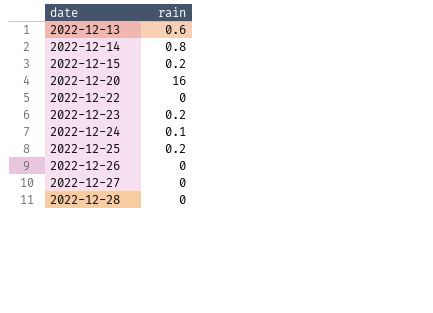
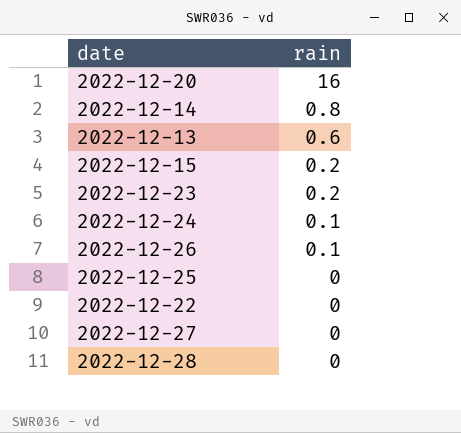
row order: date ascending -> rain descending
2022-12-26 | rain: 0 -> 0.1
2022-12-25 | rain: 0.2 -> 0

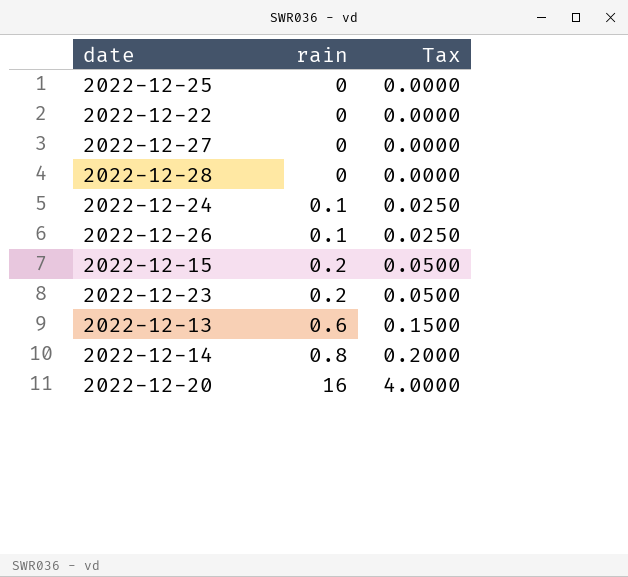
row order: rain descending -> rain ascending
column Tax | formula: none -> [rain] * 0.25

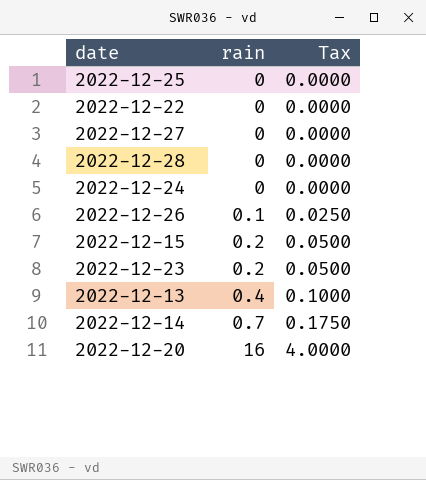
2022-12-24 | rain: 0.1 -> 0
2022-12-24 | Tax: 0.0250 -> 0.0000
2022-12-13 | rain: 0.6 -> 0.4
2022-12-13 | Tax: 0.1500 -> 0.1000
2022-12-14 | rain: 0.8 -> 0.7
2022-12-14 | Tax: 0.2000 -> 0.1750

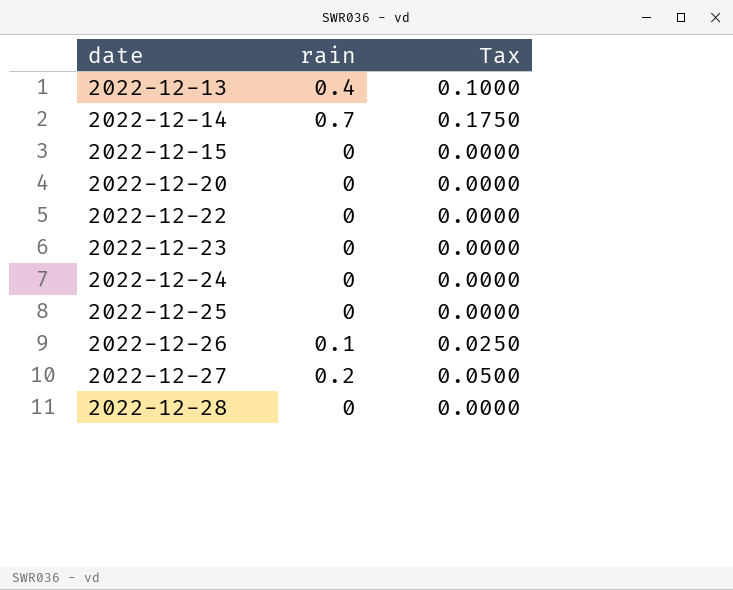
row order: rain ascending -> date ascending
2022-12-15 | rain: 0.2 -> 0
2022-12-15 | Tax: 0.0500 -> 0.0000
2022-12-20 | rain: 16 -> 0
2022-12-20 | Tax: 4.0000 -> 0.0000
2022-12-23 | rain: 0.2 -> 0
2022-12-23 | Tax: 0.0500 -> 0.0000
2022-12-27 | rain: 0 -> 0.2
2022-12-27 | Tax: 0.0000 -> 0.0500

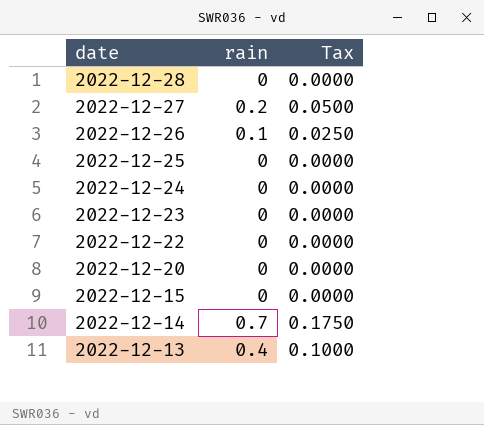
row order: date ascending -> date descending

